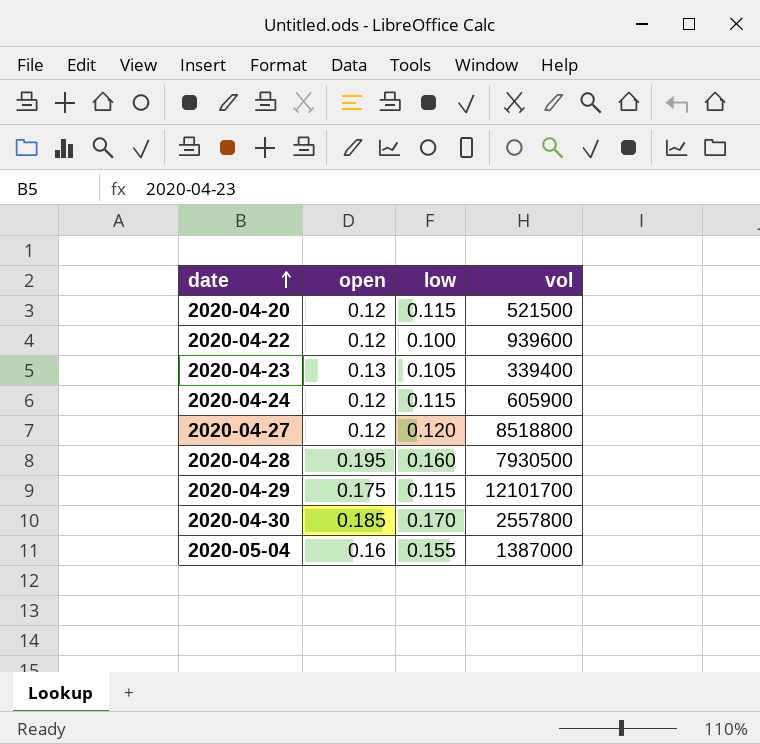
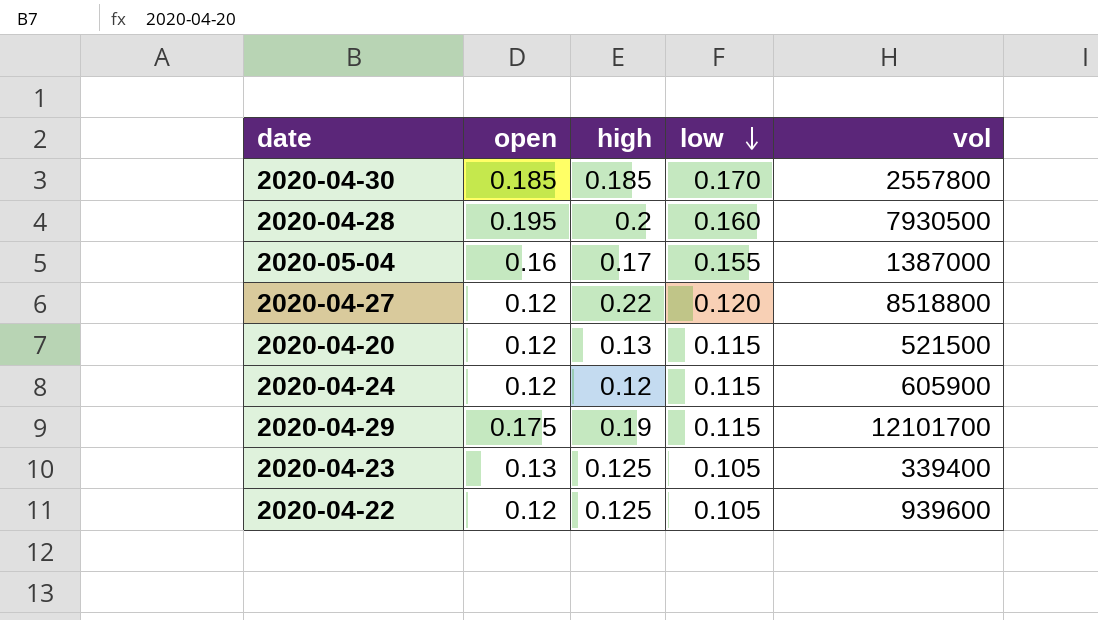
row order: date ascending -> low descending
column high | position: none -> 3
2020-04-22 | low: 0.100 -> 0.105

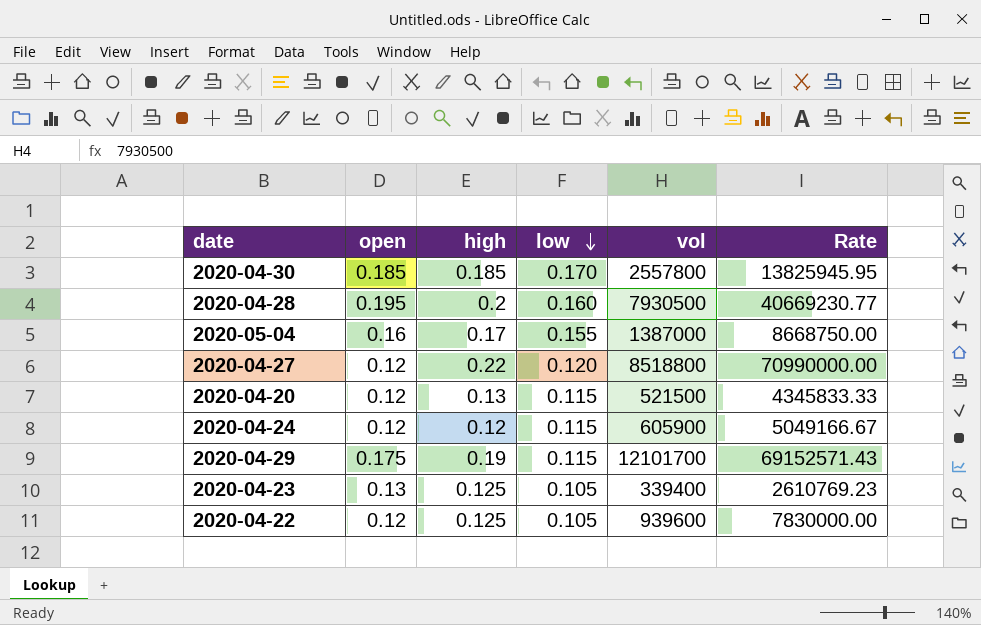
column Rate | formula: none -> [vol] / [open]

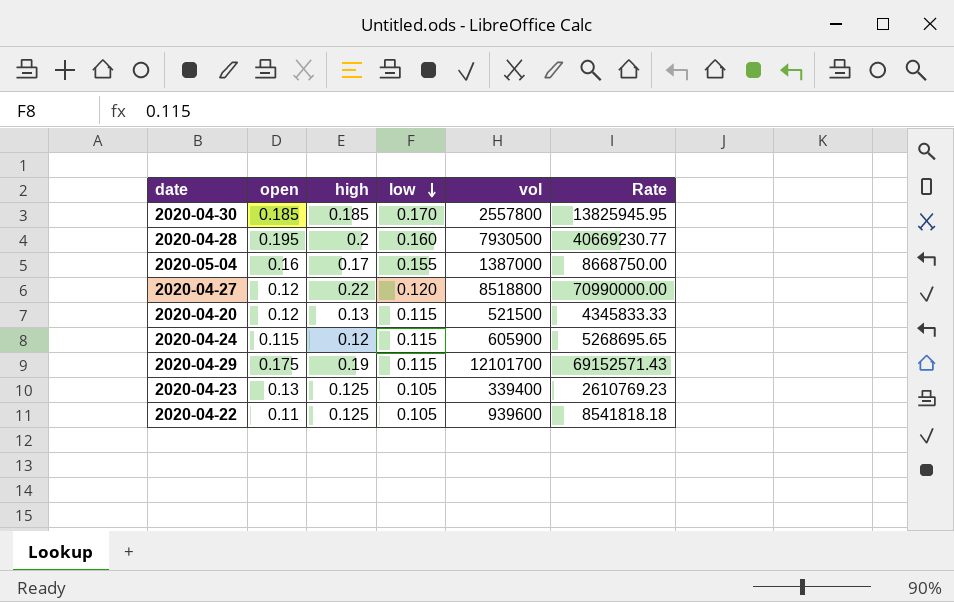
2020-04-24 | open: 0.12 -> 0.115
2020-04-24 | Rate: 5049166.67 -> 5268695.65
2020-04-22 | open: 0.12 -> 0.11
2020-04-22 | Rate: 7830000.00 -> 8541818.18

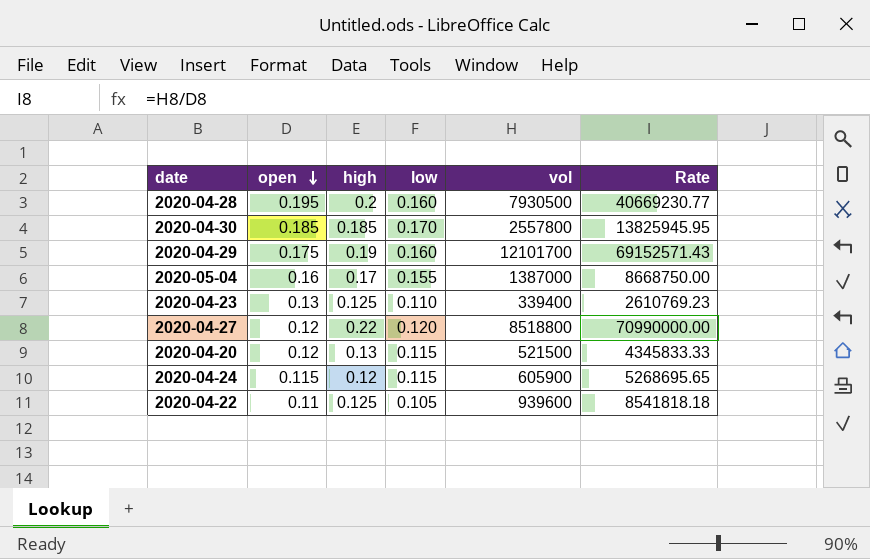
row order: low descending -> open descending
2020-04-29 | low: 0.115 -> 0.160
2020-04-23 | low: 0.105 -> 0.110

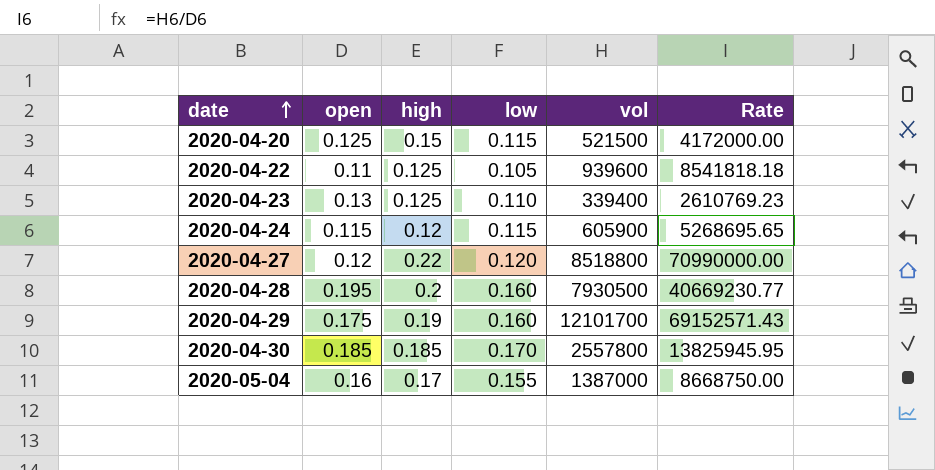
row order: open descending -> date ascending
2020-04-20 | open: 0.12 -> 0.125
2020-04-20 | high: 0.13 -> 0.15
2020-04-20 | Rate: 4345833.33 -> 4172000.00

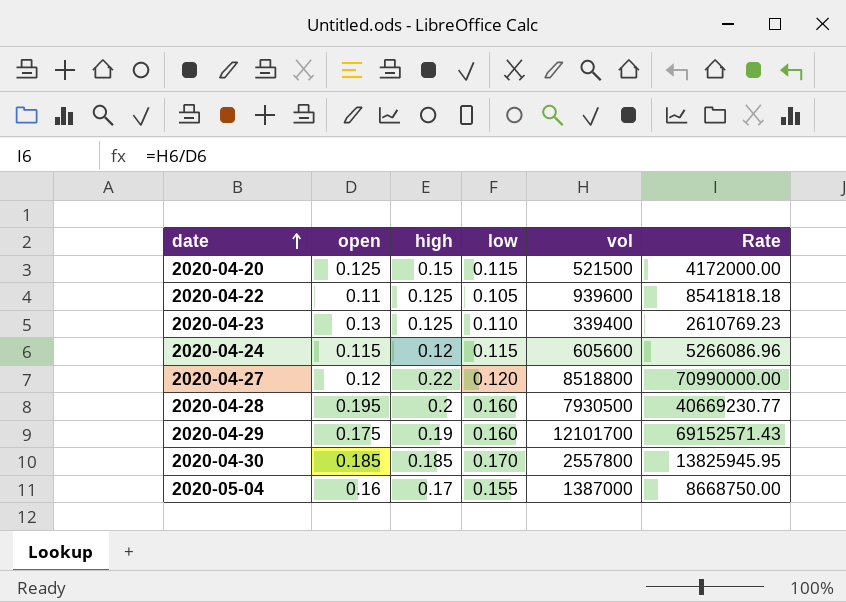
2020-04-24 | vol: 605900 -> 605600
2020-04-24 | Rate: 5268695.65 -> 5266086.96

